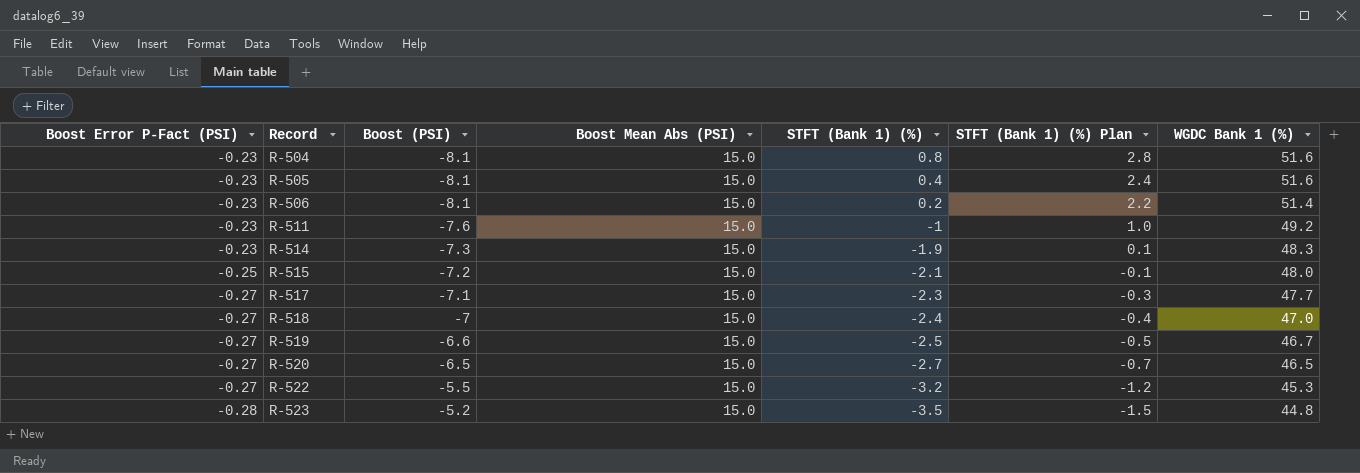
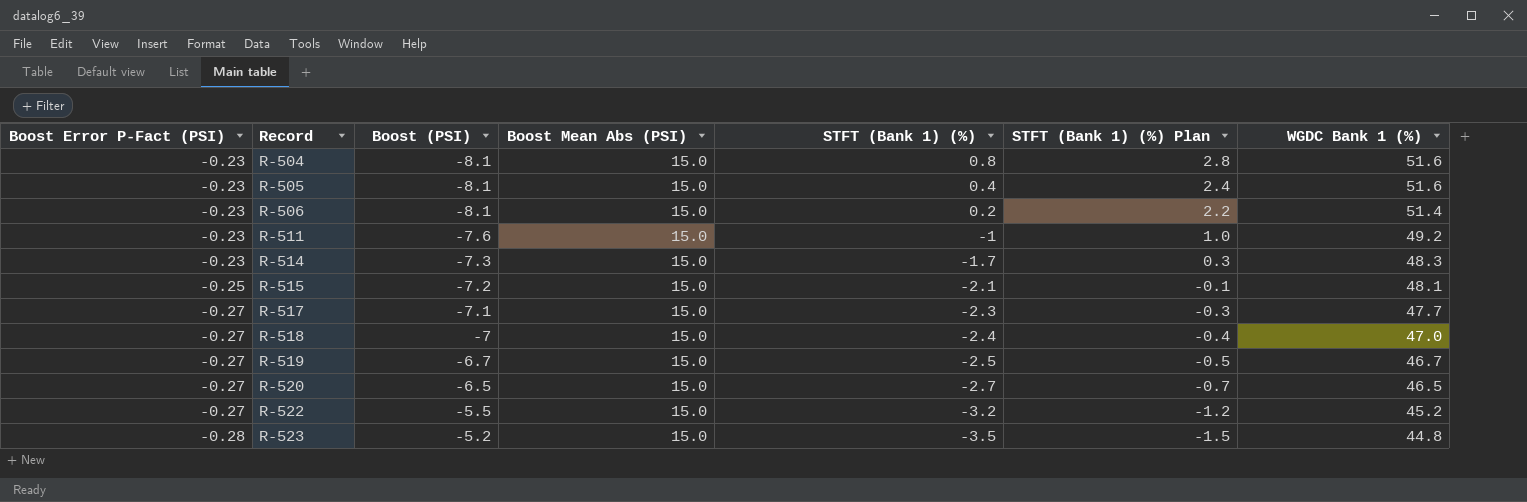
R-514 | STFT (Bank 1) (%): -1.9 -> -1.7
R-514 | STFT (Bank 1) (%) Plan: 0.1 -> 0.3
R-515 | WGDC Bank 1 (%): 48.0 -> 48.1
R-519 | Boost (PSI): -6.6 -> -6.7
R-522 | WGDC Bank 1 (%): 45.3 -> 45.2

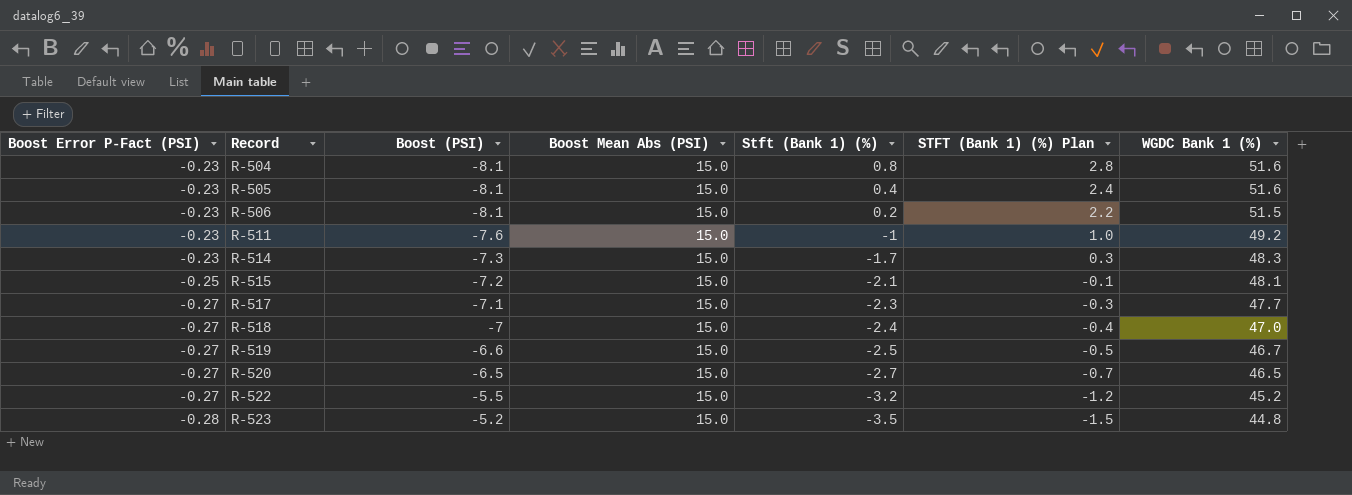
column name: STFT (Bank 1) (%) -> Stft (Bank 1) (%)
R-506 | WGDC Bank 1 (%): 51.4 -> 51.5
R-519 | Boost (PSI): -6.7 -> -6.6

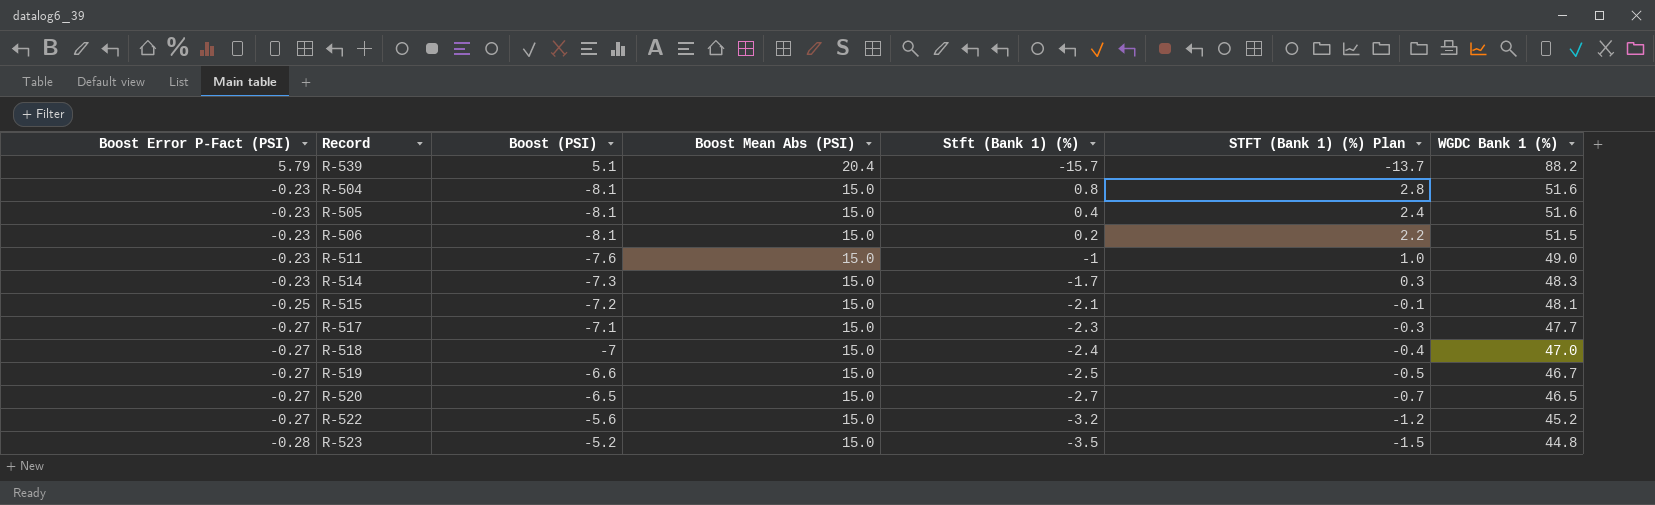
row R-539: none -> 5.79 | 5.1 | 20.4 | -15.7 | -13.7 | 88.2
R-511 | WGDC Bank 1 (%): 49.2 -> 49.0
R-522 | Boost (PSI): -5.5 -> -5.6

